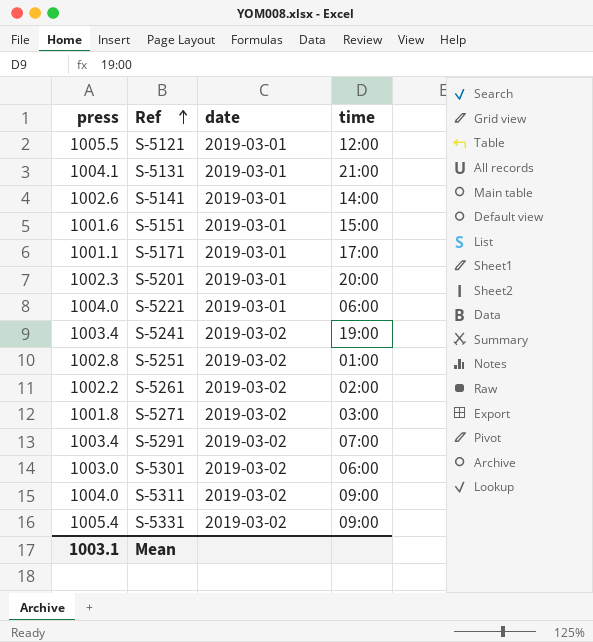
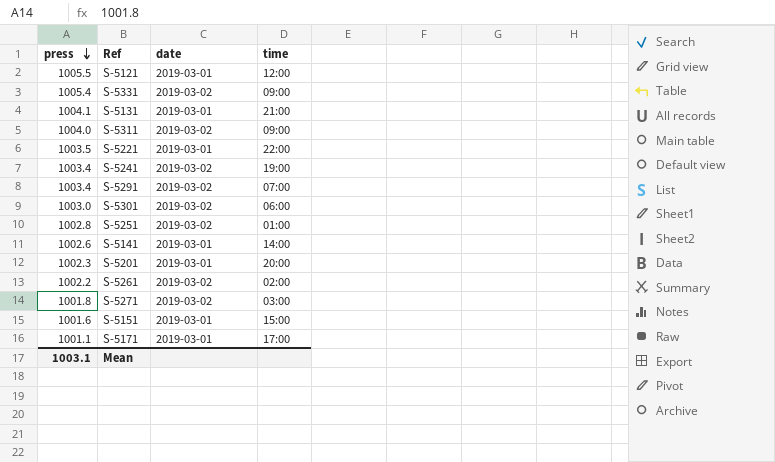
row order: Ref ascending -> press descending
S-5221 | press: 1004.0 -> 1003.5
S-5221 | time: 06:00 -> 22:00

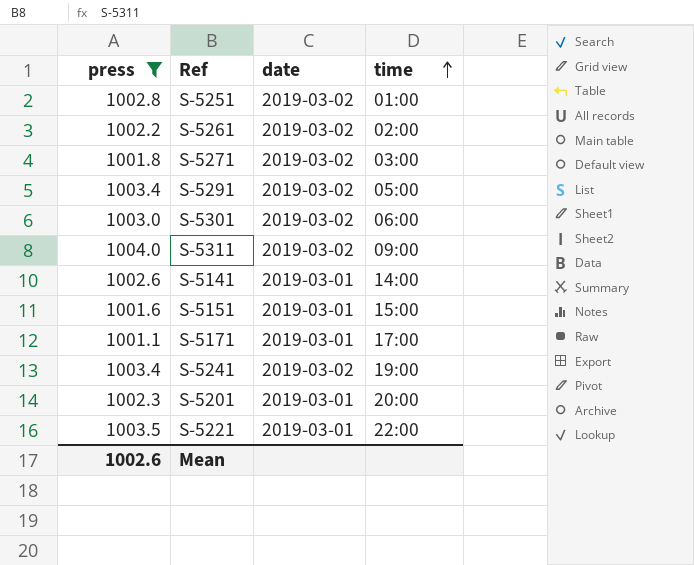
filter: none -> press <= 1004.0
row order: press descending -> time ascending
S-5291 | time: 07:00 -> 05:00
Mean | press: 1003.1 -> 1002.6

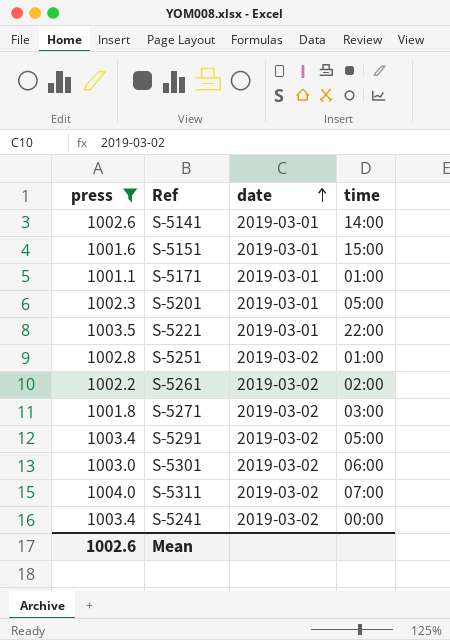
row order: time ascending -> date ascending
S-5171 | time: 17:00 -> 01:00
S-5201 | time: 20:00 -> 05:00
S-5311 | time: 09:00 -> 07:00
S-5241 | time: 19:00 -> 00:00

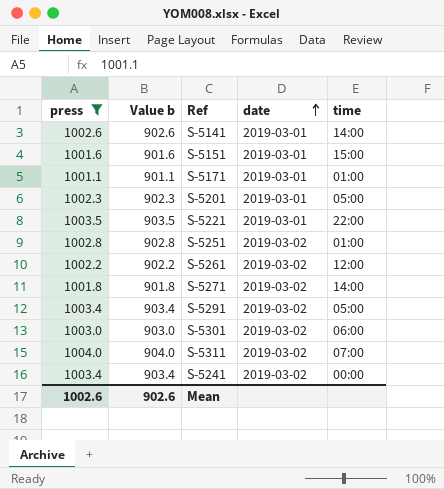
column Value b | formula: none -> [press] - 100
S-5261 | time: 02:00 -> 12:00
S-5271 | time: 03:00 -> 14:00

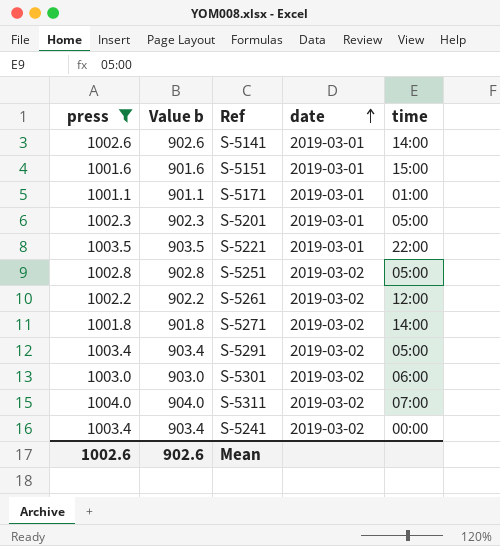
S-5251 | time: 01:00 -> 05:00

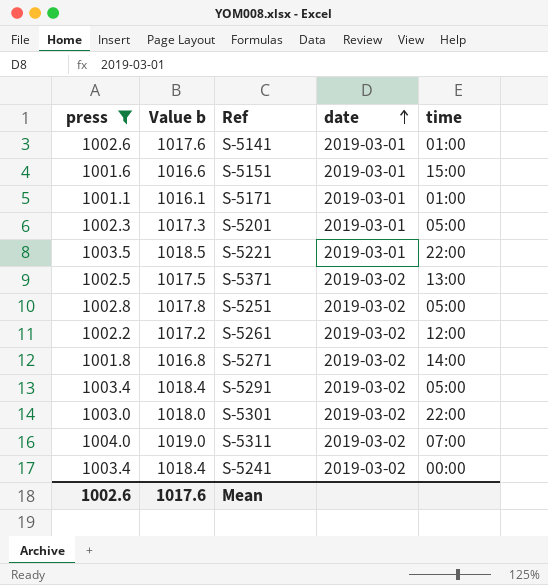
column Value b | formula: [press] - 100 -> [press] + 15
S-5141 | time: 14:00 -> 01:00
row S-5371: none -> 1002.5 | 1017.5 | 2019-03-02 | 13:00
S-5301 | time: 06:00 -> 22:00
Mean | Value b: 902.6 -> 1017.6

